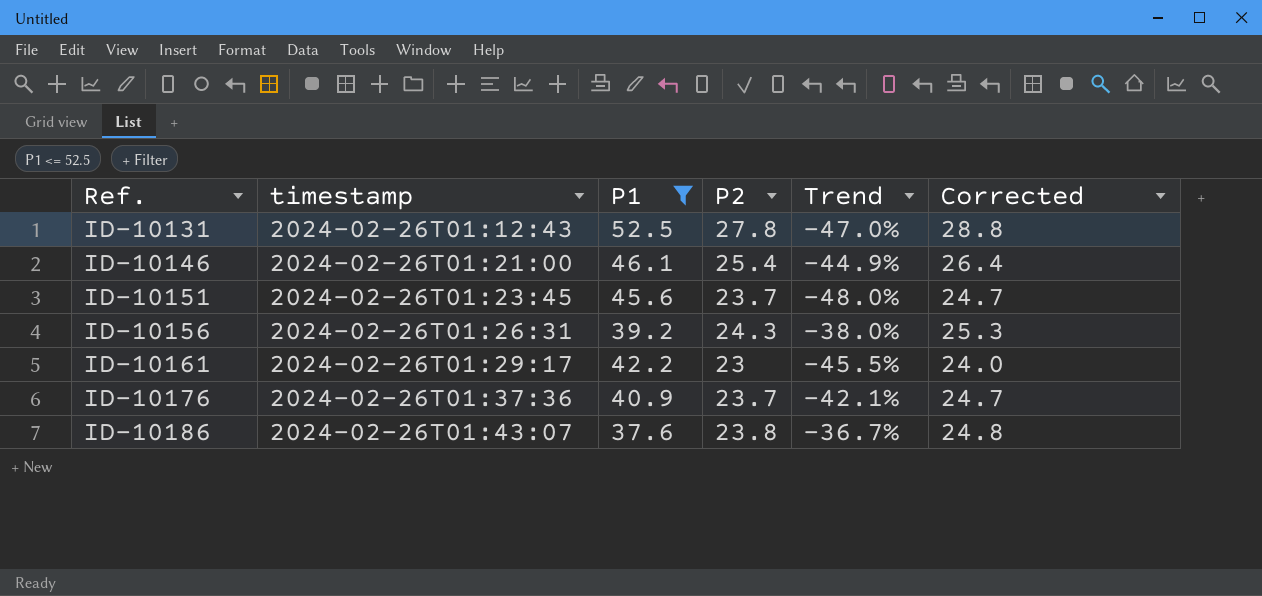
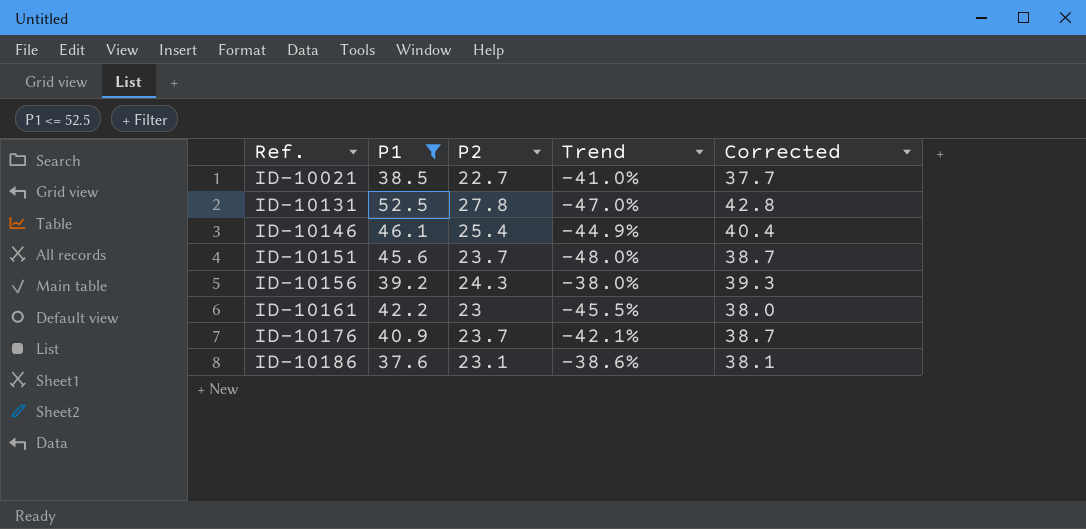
column timestamp | position: 2 -> none
column Corrected | formula: [P2] + 1 -> [P2] + 15
row ID-10021: none -> 38.5 | 22.7 | -41.0% | 37.7
ID-10186 | P2: 23.8 -> 23.1
ID-10186 | Trend: -36.7% -> -38.6%

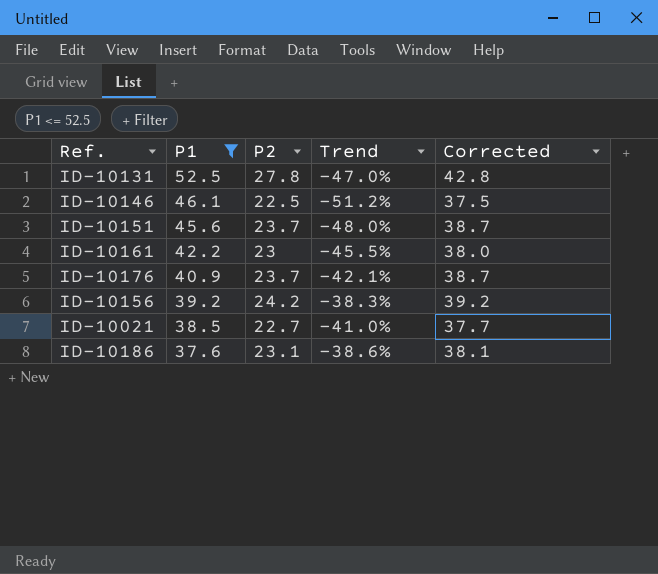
row order: Ref. ascending -> P1 descending
ID-10146 | P2: 25.4 -> 22.5
ID-10146 | Trend: -44.9% -> -51.2%
ID-10146 | Corrected: 40.4 -> 37.5
ID-10156 | P2: 24.3 -> 24.2
ID-10156 | Trend: -38.0% -> -38.3%
ID-10156 | Corrected: 39.3 -> 39.2

